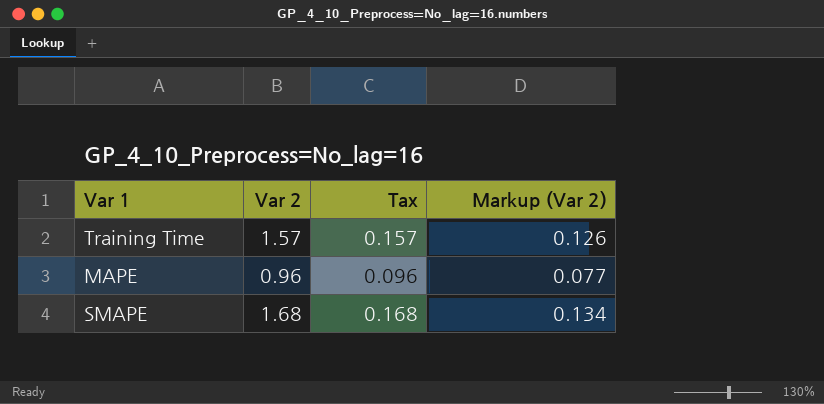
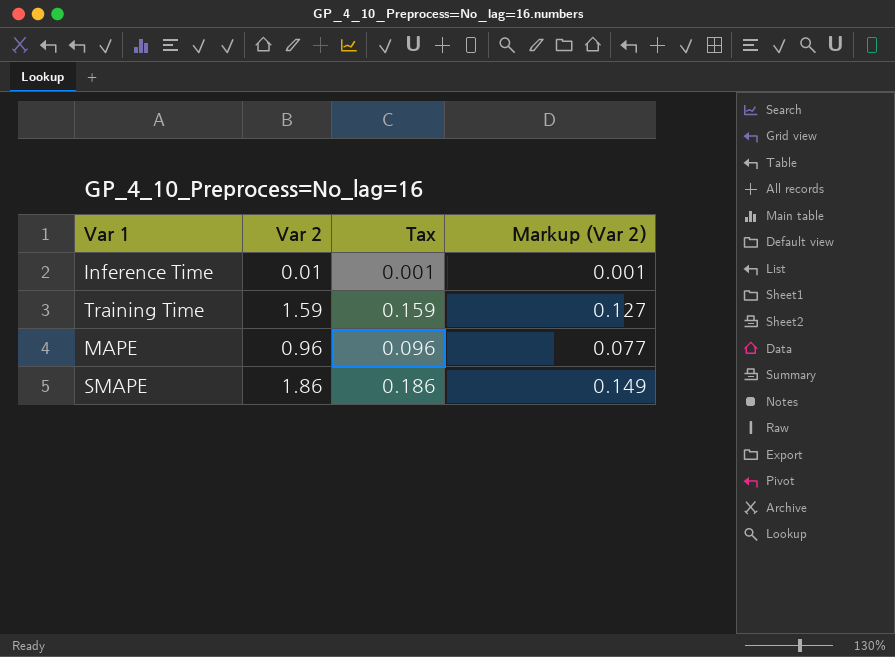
row Inference Time: none -> 0.01 | 0.001 | 0.001
Training Time | Var 2: 1.57 -> 1.59
Training Time | Tax: 0.157 -> 0.159
Training Time | Markup (Var 2): 0.126 -> 0.127
SMAPE | Var 2: 1.68 -> 1.86
SMAPE | Tax: 0.168 -> 0.186
SMAPE | Markup (Var 2): 0.134 -> 0.149

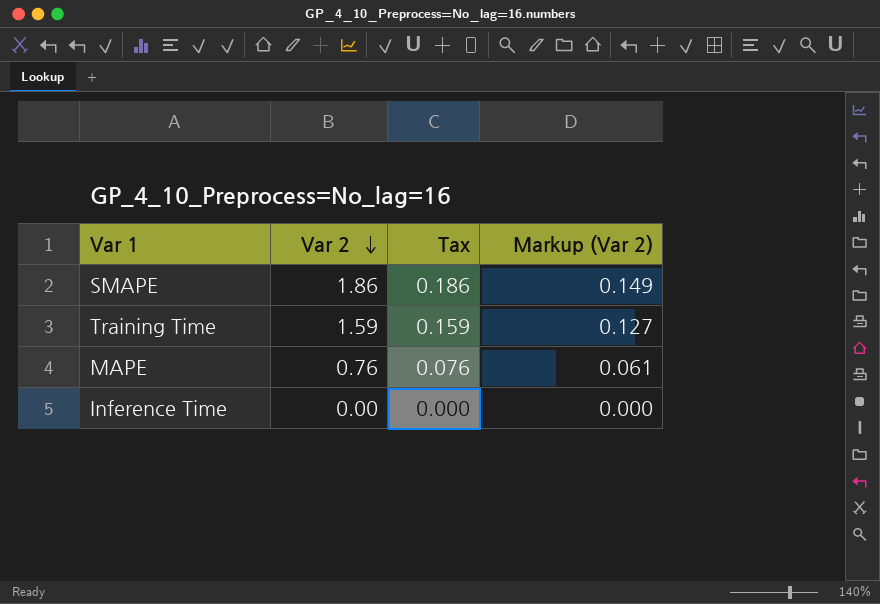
row order: none -> Var 2 descending
MAPE | Var 2: 0.96 -> 0.76
MAPE | Tax: 0.096 -> 0.076
MAPE | Markup (Var 2): 0.077 -> 0.061
Inference Time | Var 2: 0.01 -> 0.00
Inference Time | Tax: 0.001 -> 0.000
Inference Time | Markup (Var 2): 0.001 -> 0.000

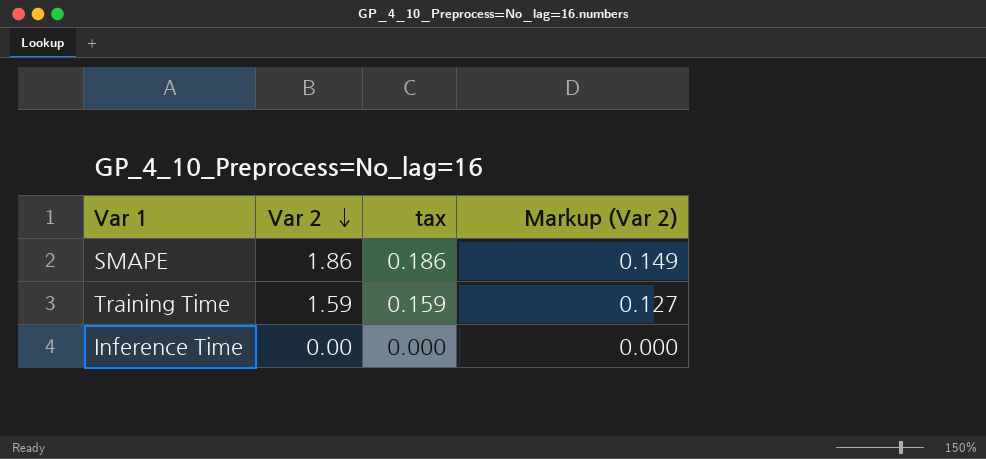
column name: Tax -> tax
row MAPE: 0.76 | 0.076 | 0.061 -> none

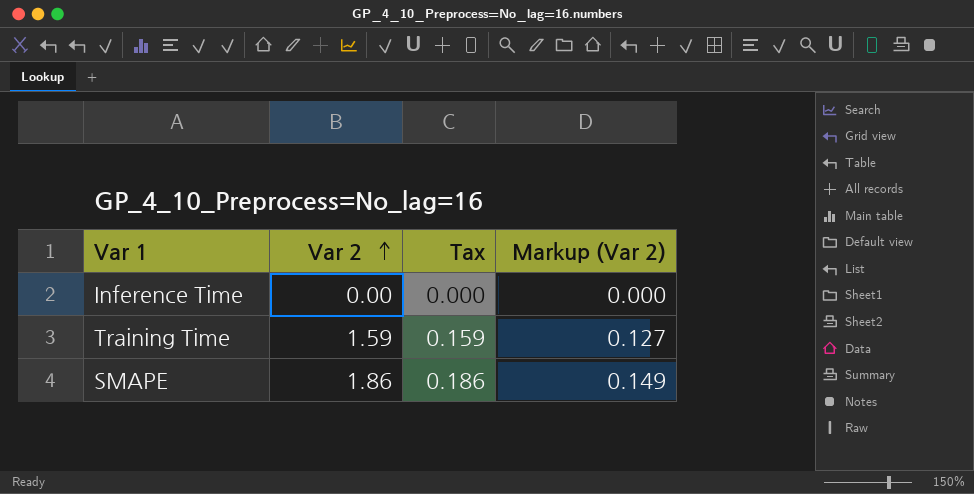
row order: Var 2 descending -> Var 2 ascending
column name: tax -> Tax

